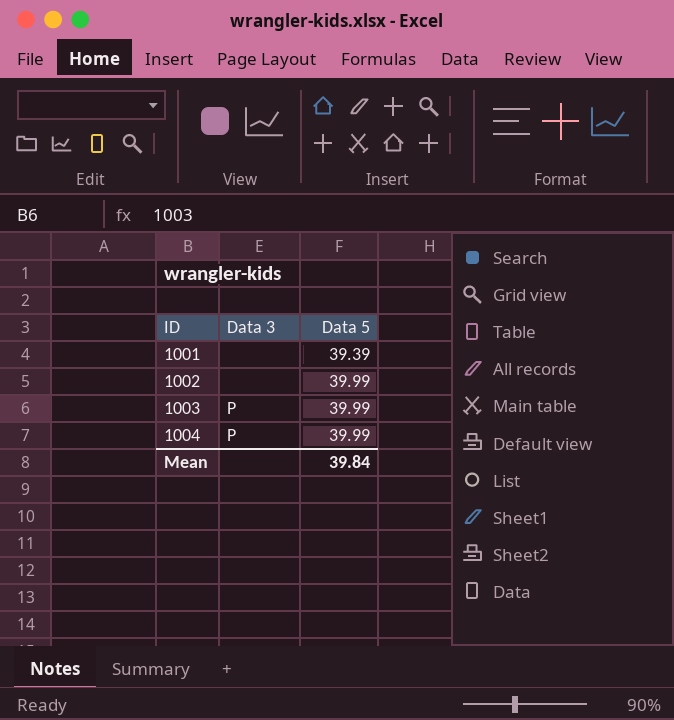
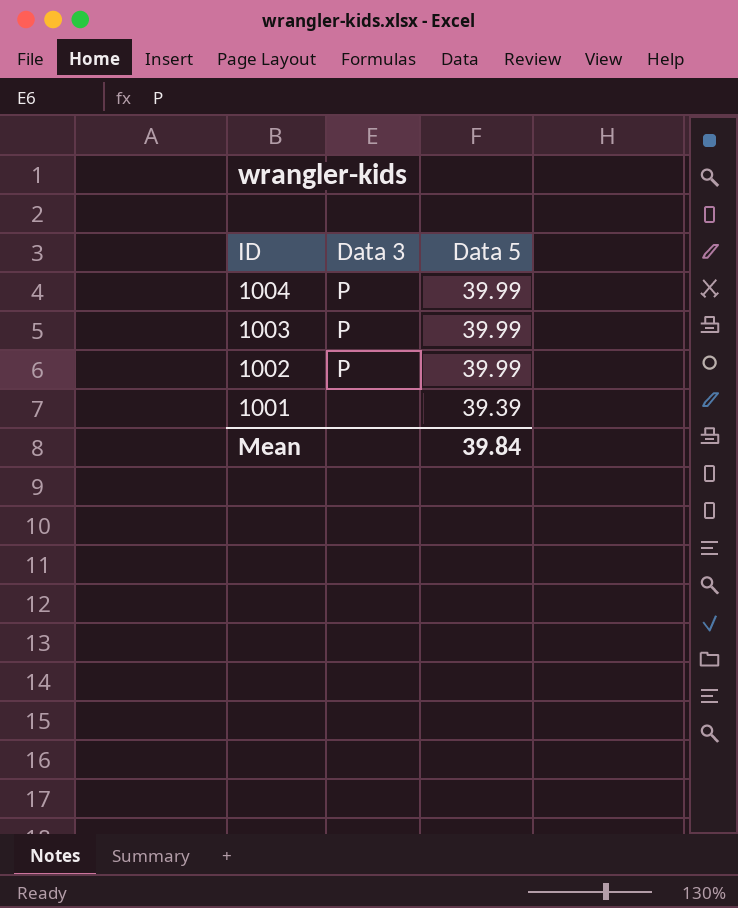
row order: ID ascending -> ID descending
1002 | Data 3: none -> P

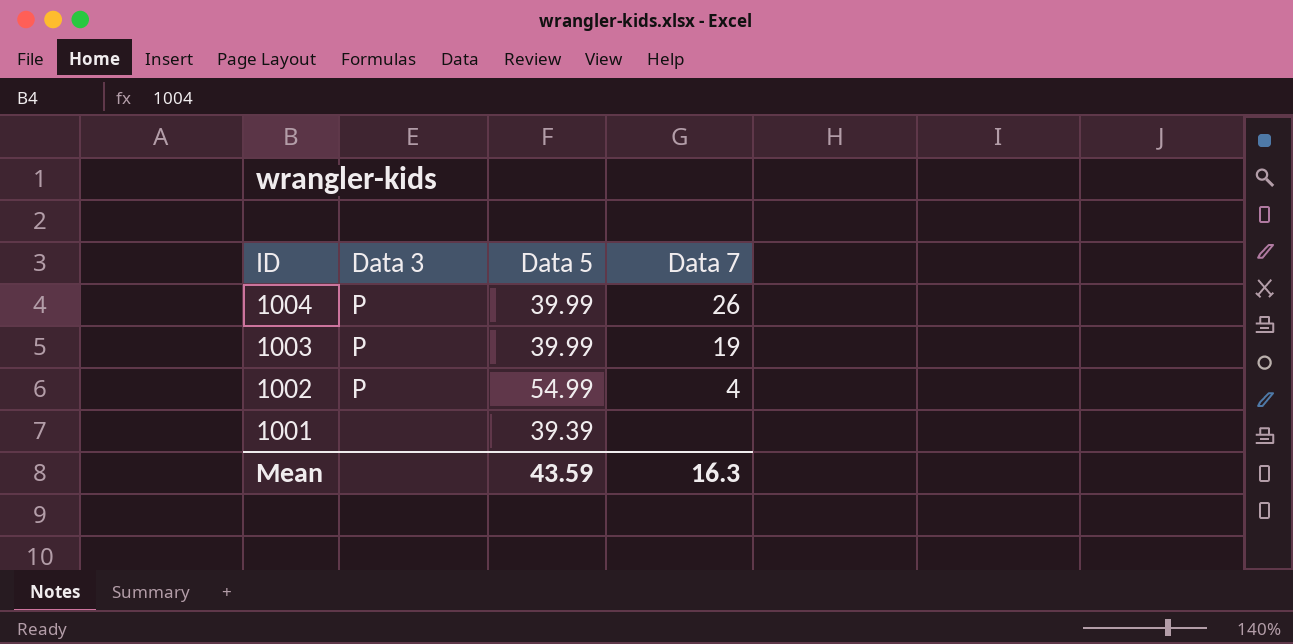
column Data 7 | position: none -> 4
1002 | Data 5: 39.99 -> 54.99
Mean | Data 5: 39.84 -> 43.59

